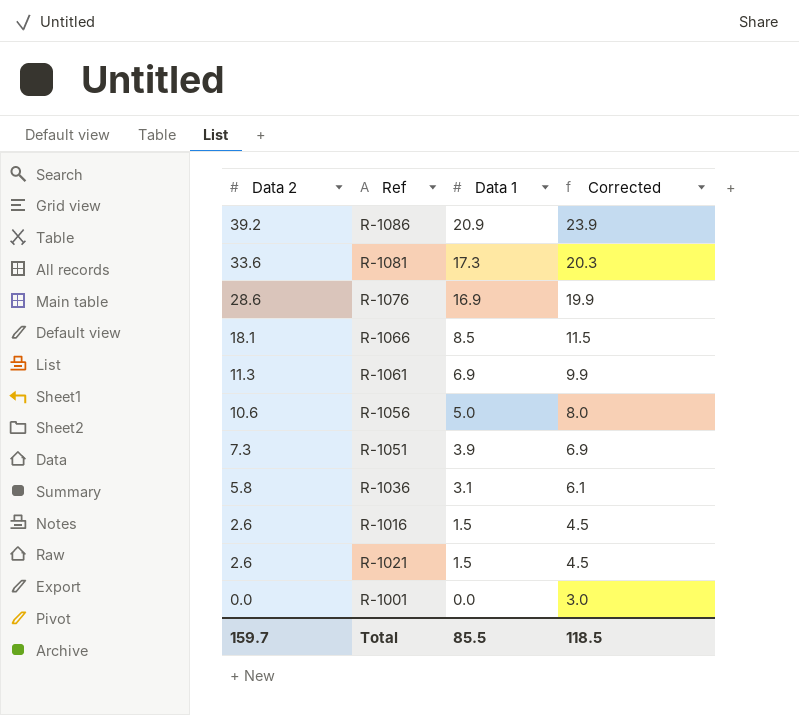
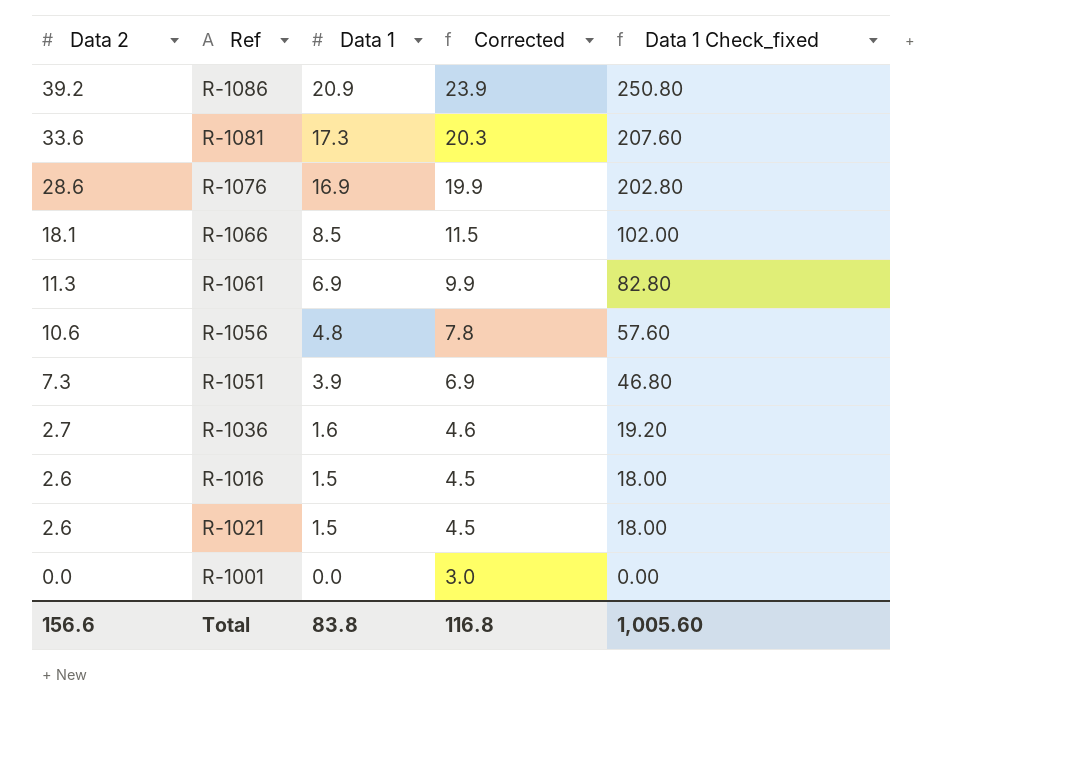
column Data 1 Check_fixed | formula: none -> [Data 1] * 12
R-1056 | Data 1: 5.0 -> 4.8
R-1056 | Corrected: 8.0 -> 7.8
R-1036 | Data 2: 5.8 -> 2.7
R-1036 | Data 1: 3.1 -> 1.6
R-1036 | Corrected: 6.1 -> 4.6
Total | Data 2: 159.7 -> 156.6
Total | Data 1: 85.5 -> 83.8
Total | Corrected: 118.5 -> 116.8

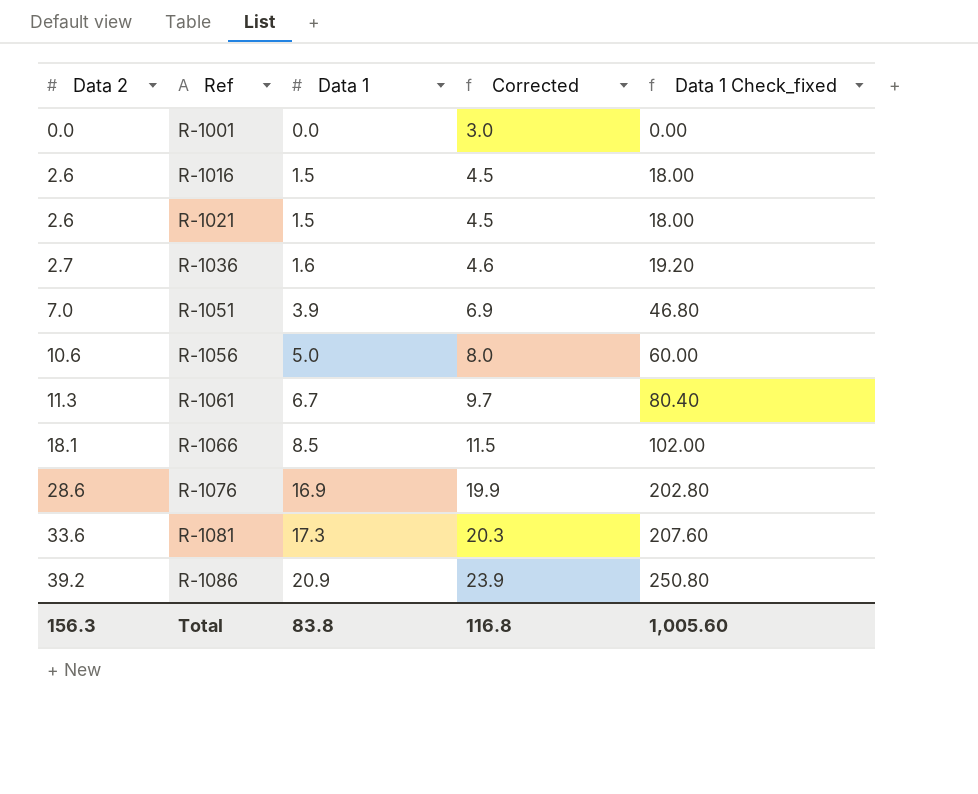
row order: Data 2 descending -> Data 2 ascending
R-1051 | Data 2: 7.3 -> 7.0
R-1056 | Data 1: 4.8 -> 5.0
R-1056 | Corrected: 7.8 -> 8.0
R-1056 | Data 1 Check_fixed: 57.60 -> 60.00
R-1061 | Data 1: 6.9 -> 6.7
R-1061 | Corrected: 9.9 -> 9.7
R-1061 | Data 1 Check_fixed: 82.80 -> 80.40
Total | Data 2: 156.6 -> 156.3

